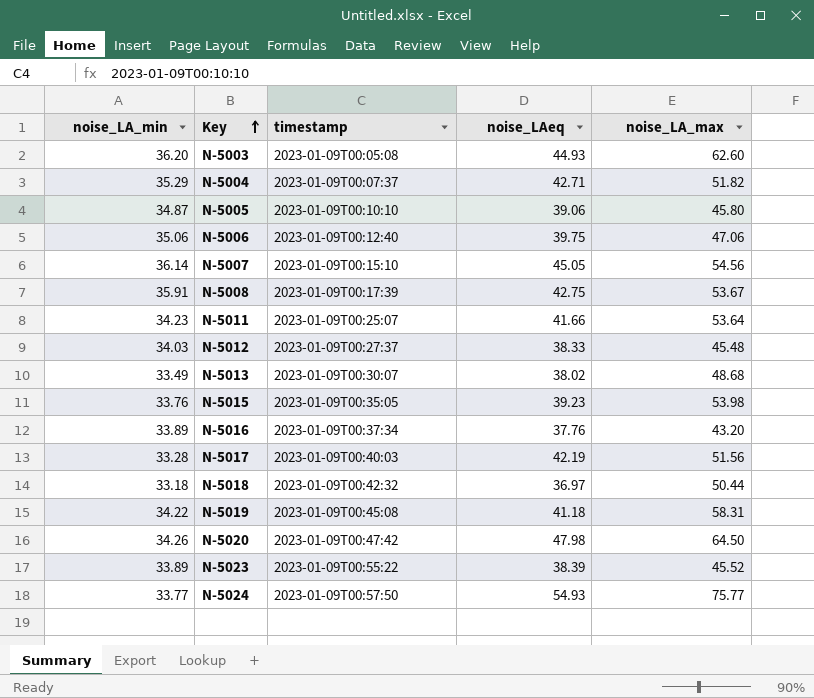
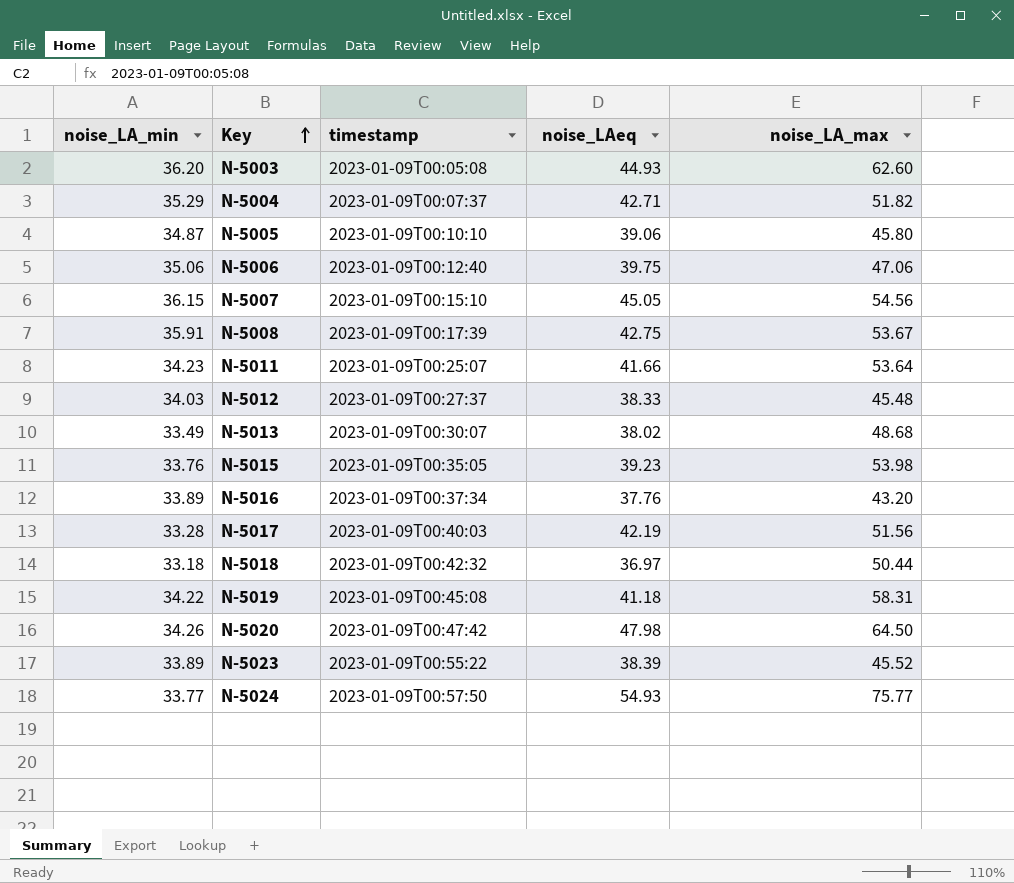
N-5007 | noise_LA_min: 36.14 -> 36.15

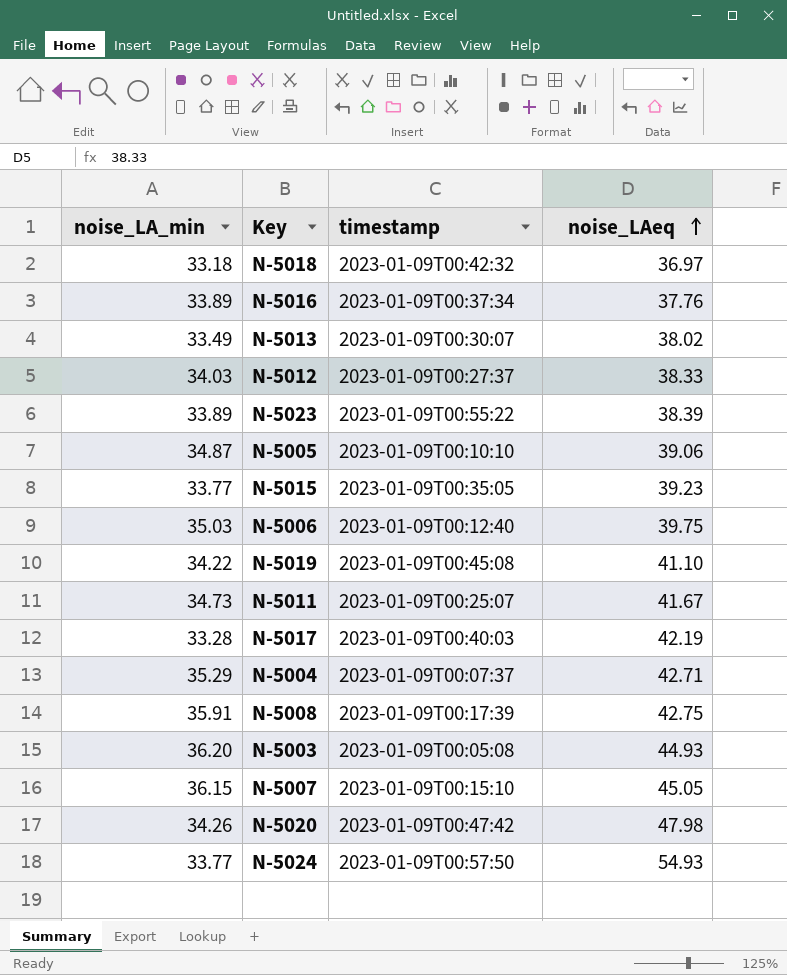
row order: Key ascending -> noise_LAeq ascending
column noise_LA_max | position: 5 -> none
N-5015 | noise_LA_min: 33.76 -> 33.77
N-5006 | noise_LA_min: 35.06 -> 35.03
N-5019 | noise_LAeq: 41.18 -> 41.10
N-5011 | noise_LA_min: 34.23 -> 34.73
N-5011 | noise_LAeq: 41.66 -> 41.67

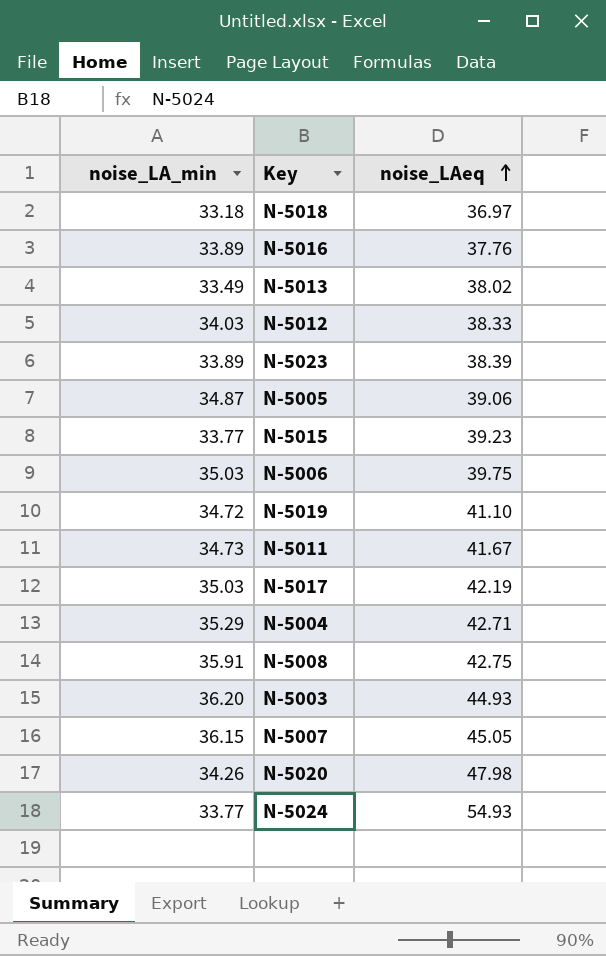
column timestamp | position: 3 -> none
N-5019 | noise_LA_min: 34.22 -> 34.72
N-5017 | noise_LA_min: 33.28 -> 35.03

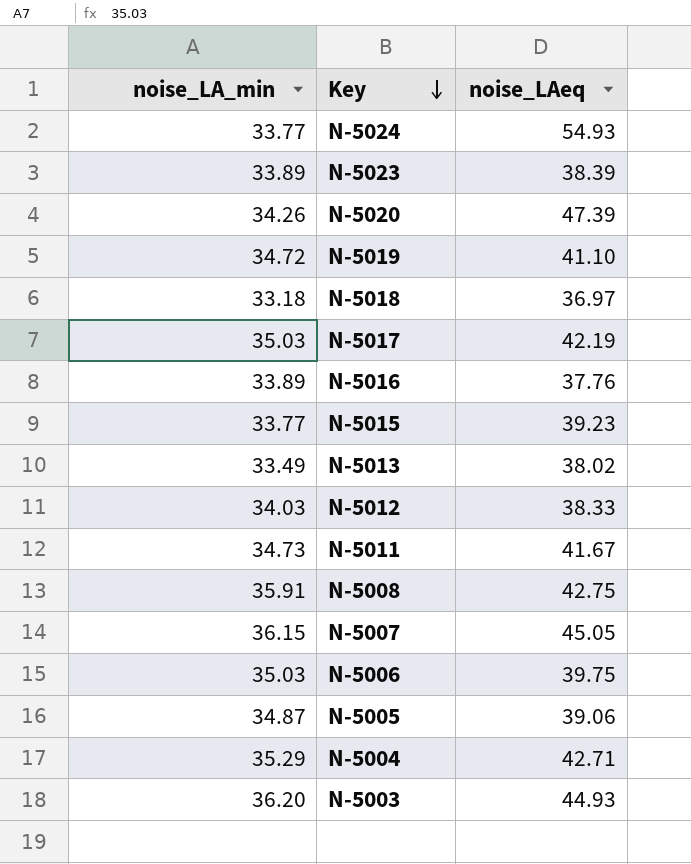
row order: noise_LAeq ascending -> Key descending
N-5020 | noise_LAeq: 47.98 -> 47.39

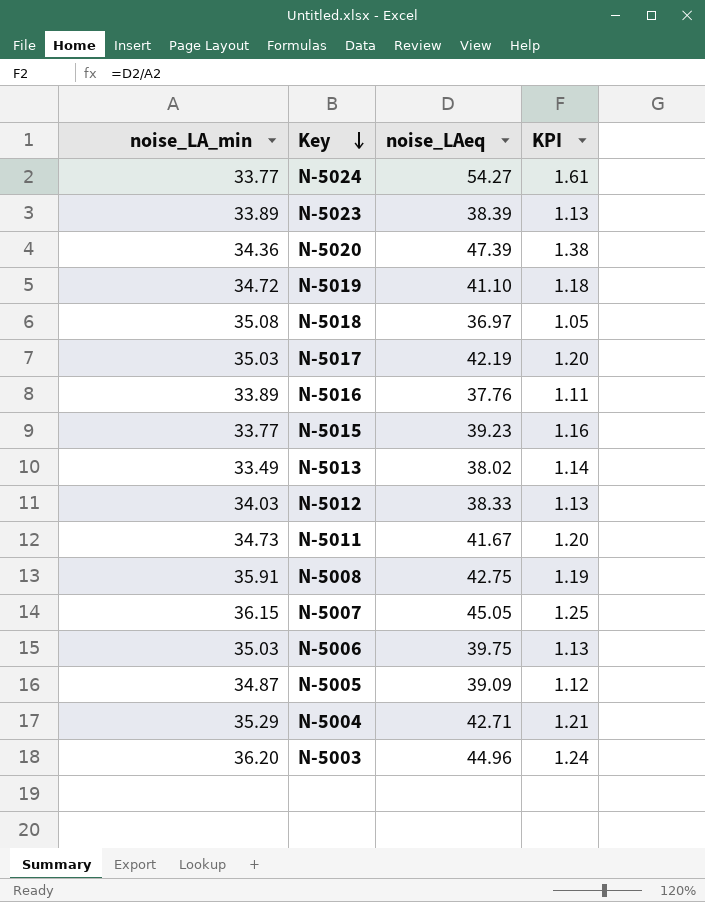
column KPI | formula: none -> [noise_LAeq] / [noise_LA_min]
N-5024 | noise_LAeq: 54.93 -> 54.27
N-5020 | noise_LA_min: 34.26 -> 34.36
N-5018 | noise_LA_min: 33.18 -> 35.08
N-5005 | noise_LAeq: 39.06 -> 39.09
N-5003 | noise_LAeq: 44.93 -> 44.96

